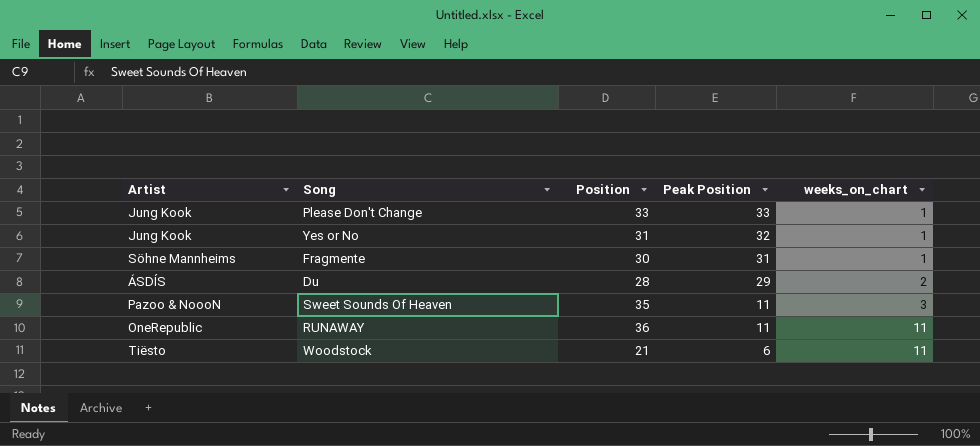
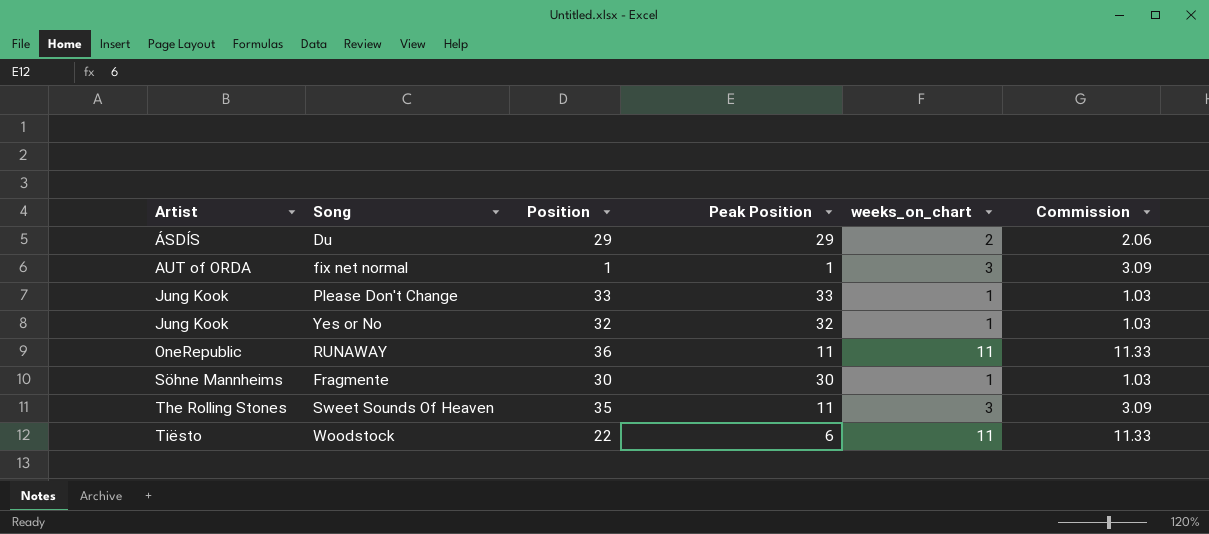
row order: Peak Position descending -> Artist ascending
column Commission | formula: none -> [weeks_on_chart] * 1.03
Du | Position: 28 -> 29
row fix net normal: none -> AUT of ORDA | 1 | 1 | 3 | 3.09
Yes or No | Position: 31 -> 32
Fragmente | Peak Position: 31 -> 30
Sweet Sounds Of Heaven | Artist: Pazoo & NoooN -> The Rolling Stones
Woodstock | Position: 21 -> 22

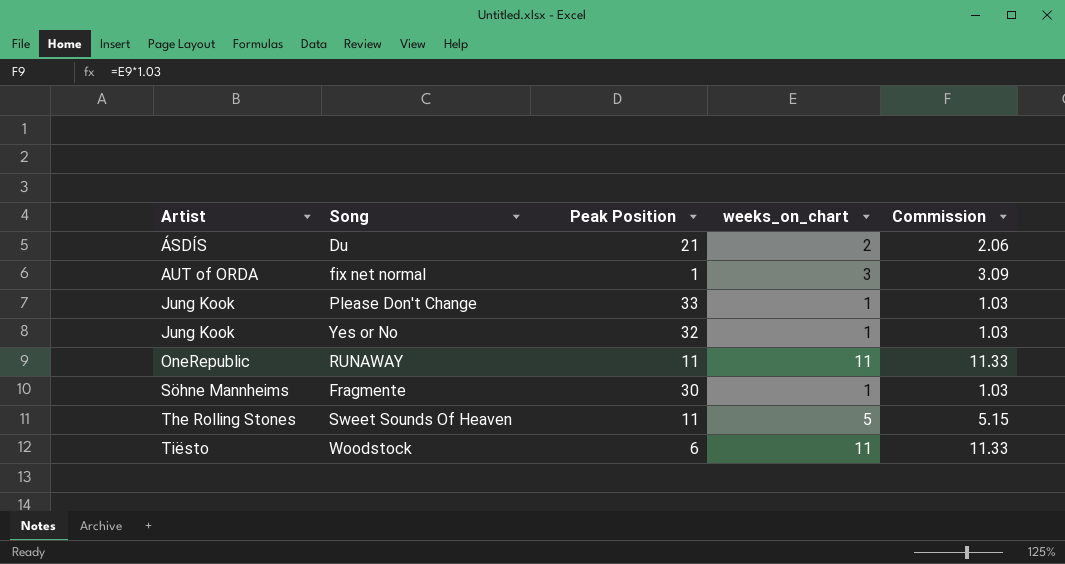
column Position | position: 3 -> none
Du | Peak Position: 29 -> 21
Sweet Sounds Of Heaven | weeks_on_chart: 3 -> 5
Sweet Sounds Of Heaven | Commission: 3.09 -> 5.15

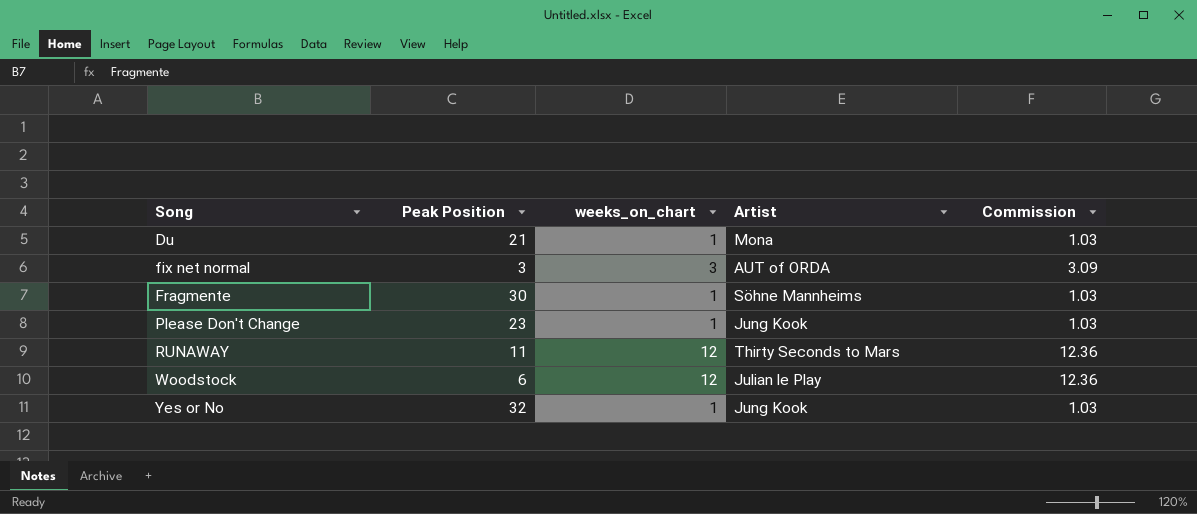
row order: Artist ascending -> Song ascending
column Artist | position: 1 -> 4
row Sweet Sounds Of Heaven: The Rolling Stones | 11 | 5 | 5.15 -> none
Du | weeks_on_chart: 2 -> 1
Du | Artist: ÁSDÍS -> Mona
Du | Commission: 2.06 -> 1.03
fix net normal | Peak Position: 1 -> 3
Please Don't Change | Peak Position: 33 -> 23
RUNAWAY | weeks_on_chart: 11 -> 12
RUNAWAY | Artist: OneRepublic -> Thirty Seconds to Mars
RUNAWAY | Commission: 11.33 -> 12.36
Woodstock | weeks_on_chart: 11 -> 12
Woodstock | Artist: Tiësto -> Julian le Play
Woodstock | Commission: 11.33 -> 12.36

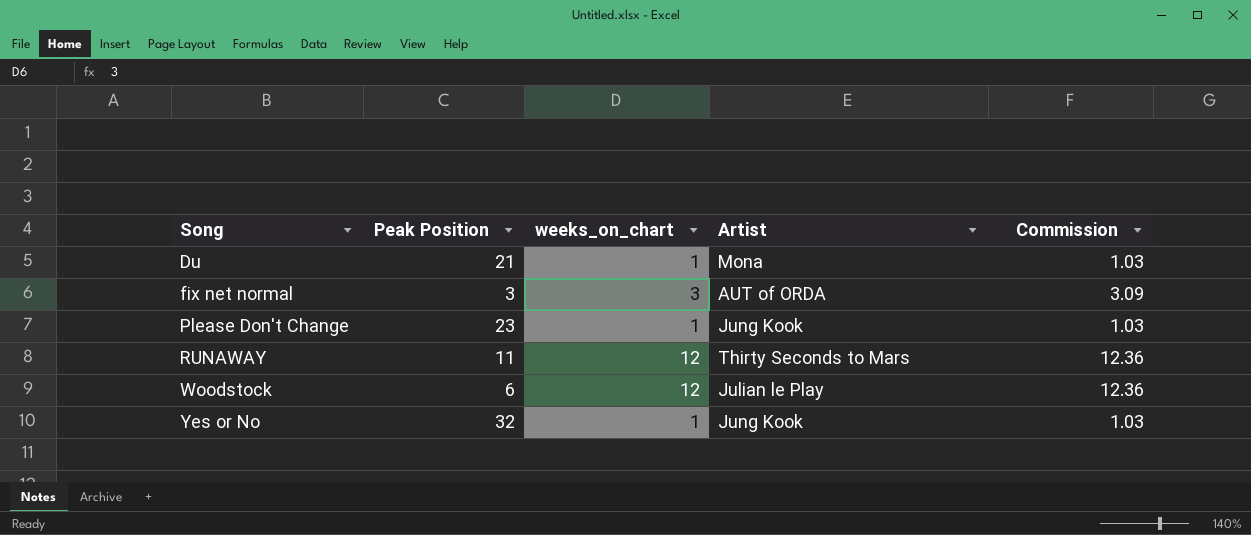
row Fragmente: 30 | 1 | Söhne Mannheims | 1.03 -> none

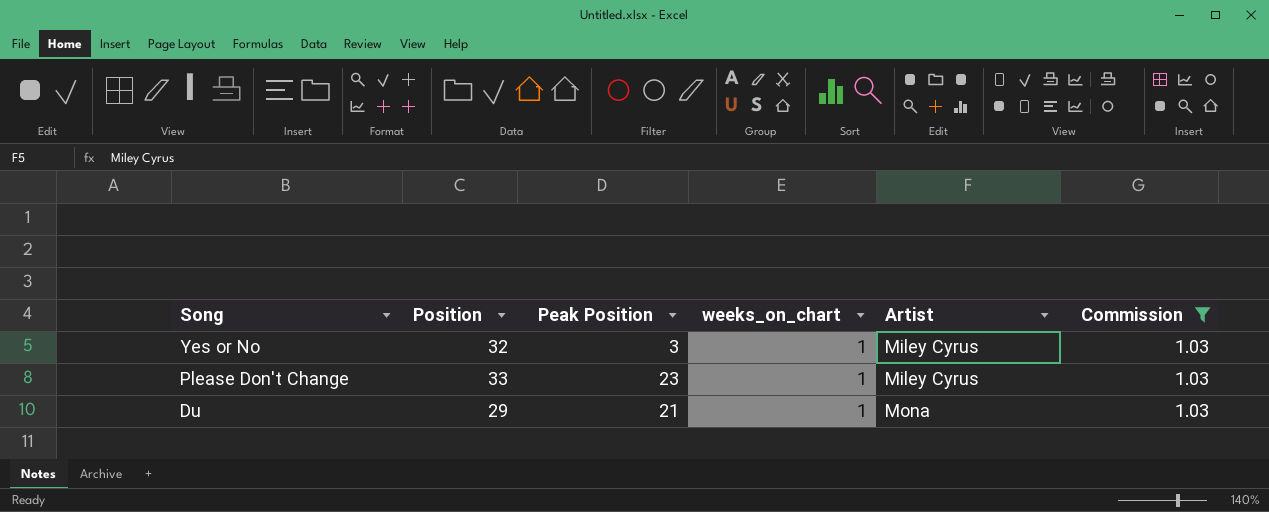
filter: none -> Commission = 1.03
row order: Song ascending -> Song descending
column Position | position: none -> 2
Yes or No | Peak Position: 32 -> 3
Yes or No | Artist: Jung Kook -> Miley Cyrus
Please Don't Change | Artist: Jung Kook -> Miley Cyrus

